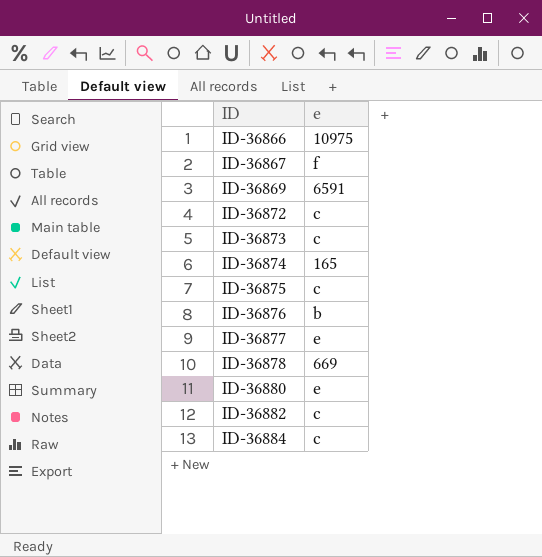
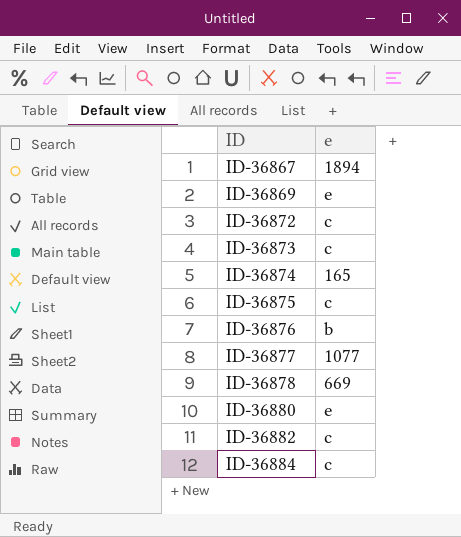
row ID-36866: 10975 -> none
ID-36867 | e: f -> 1894
ID-36869 | e: 6591 -> e
ID-36877 | e: e -> 1077

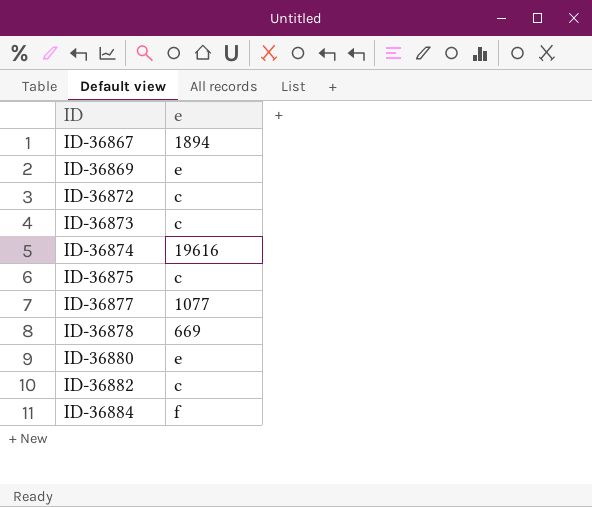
row ID-36876: b -> none
ID-36874 | e: 165 -> 19616
ID-36884 | e: c -> f

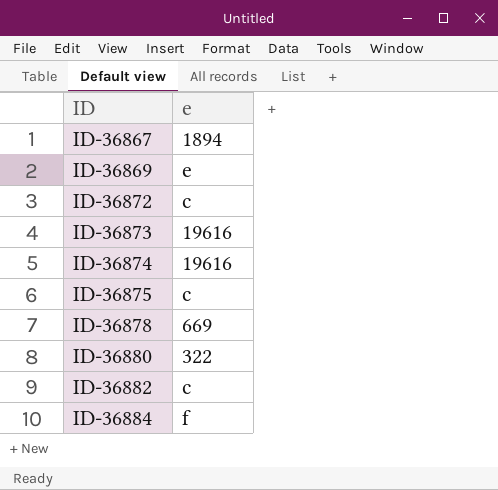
row ID-36877: 1077 -> none
ID-36873 | e: c -> 19616
ID-36880 | e: e -> 322

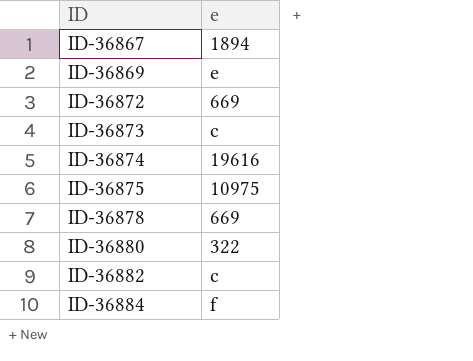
ID-36872 | e: c -> 669
ID-36873 | e: 19616 -> c
ID-36875 | e: c -> 10975

